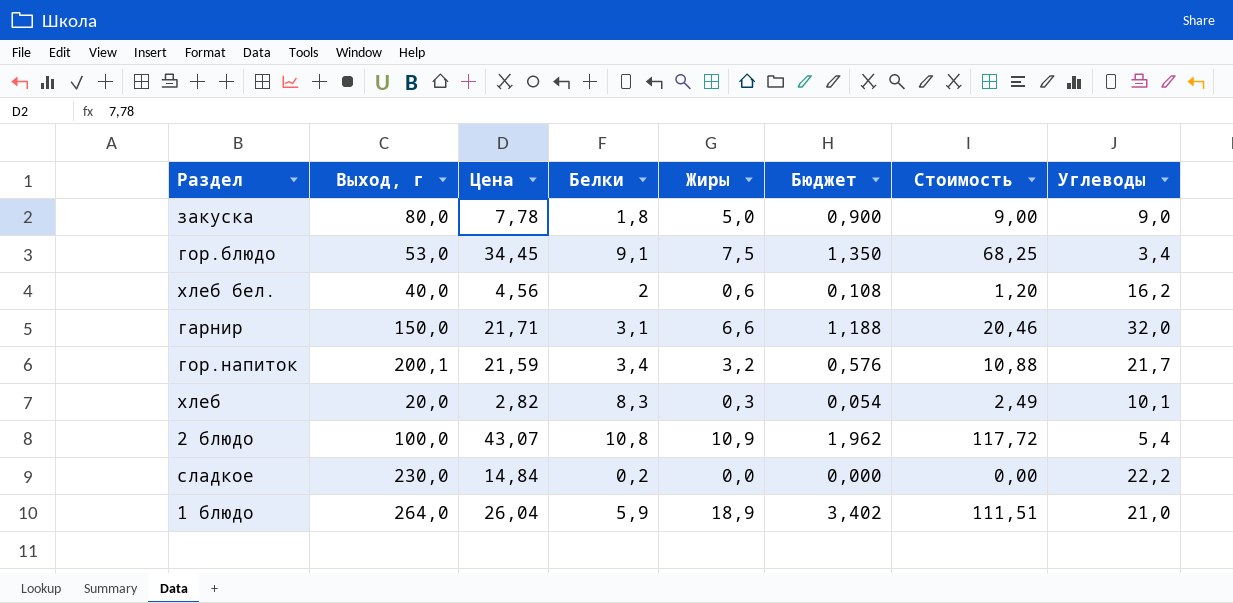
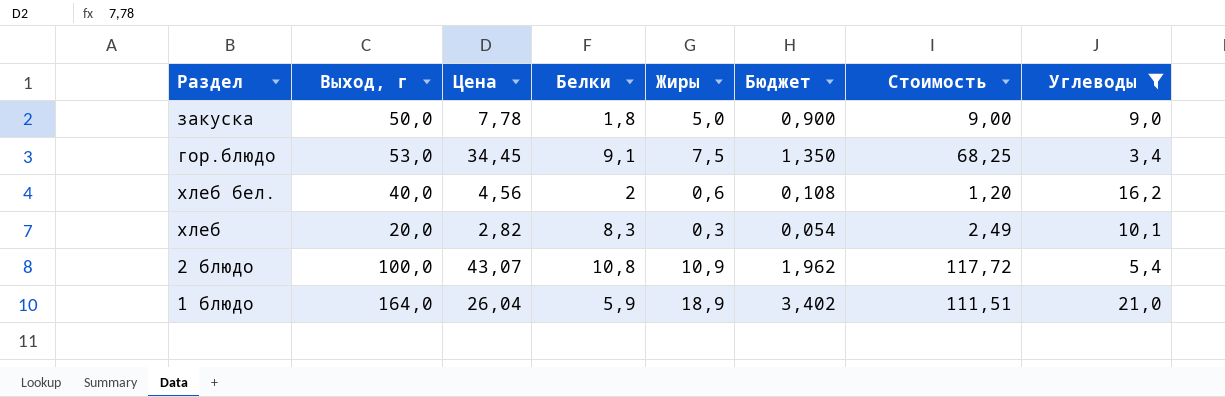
filter: none -> Углеводы <= 21,0
закуска | Выход, г: 80,0 -> 50,0
1 блюдо | Выход, г: 264,0 -> 164,0

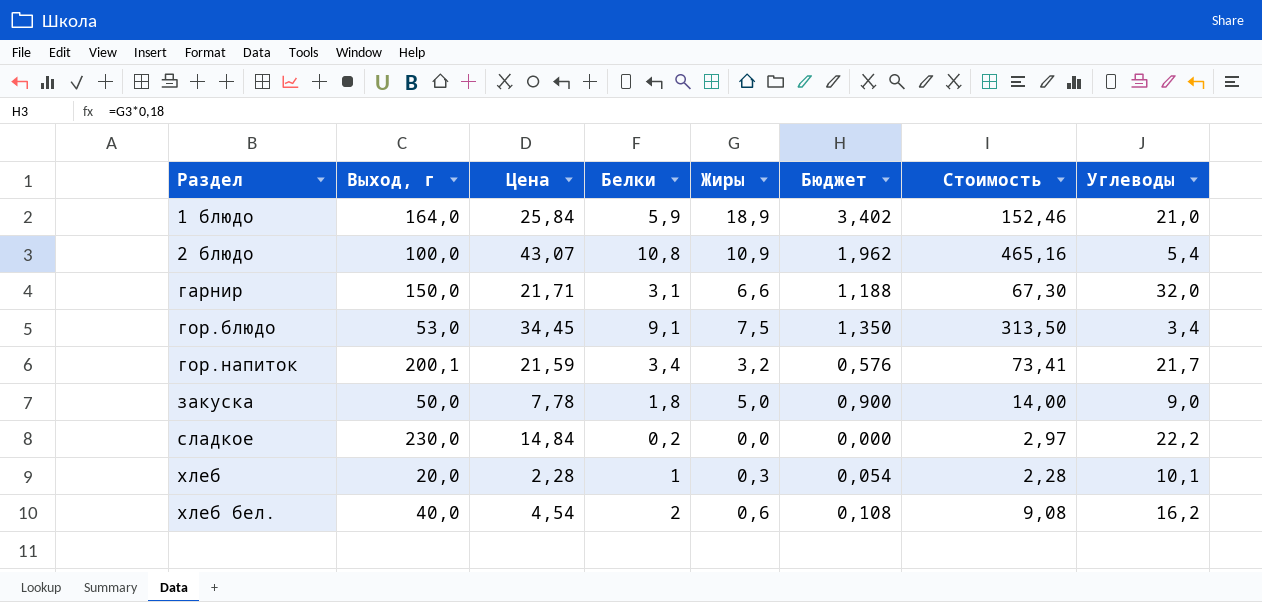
filter: Углеводы <= 21,0 -> none
row order: none -> Раздел ascending
column Стоимость | formula: [Белки] * [Жиры] -> [Цена] * [Белки]
1 блюдо | Цена: 26,04 -> 25,84
хлеб | Цена: 2,82 -> 2,28
хлеб | Белки: 8,3 -> 1
хлеб бел. | Цена: 4,56 -> 4,54

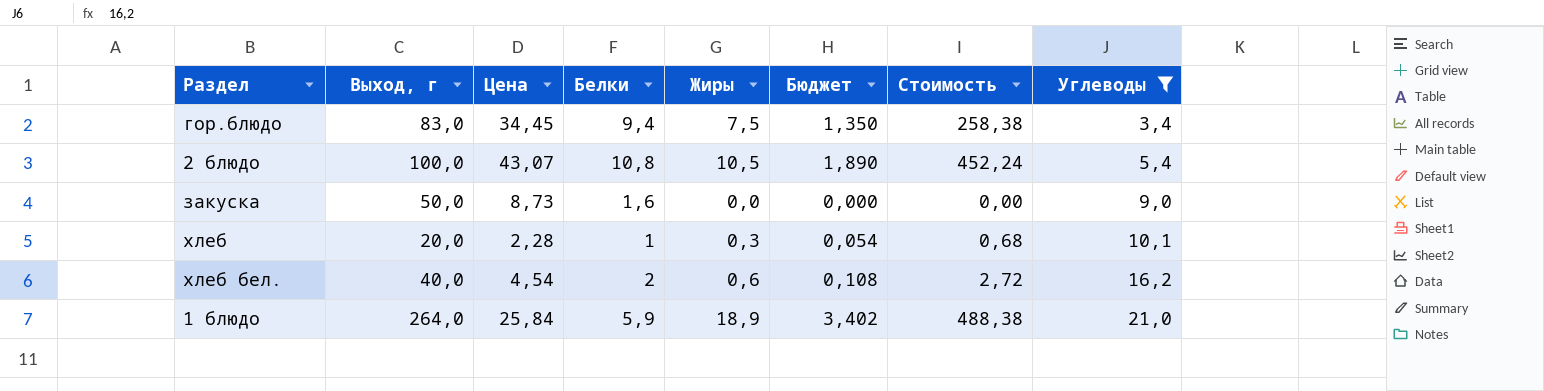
filter: none -> Углеводы <= 21,0
row order: Раздел ascending -> Углеводы ascending
column Стоимость | formula: [Цена] * [Белки] -> [Цена] * [Жиры]
гор.блюдо | Выход, г: 53,0 -> 83,0
гор.блюдо | Белки: 9,1 -> 9,4
2 блюдо | Жиры: 10,9 -> 10,5
2 блюдо | Бюджет: 1,962 -> 1,890
закуска | Цена: 7,78 -> 8,73
закуска | Белки: 1,8 -> 1,6
закуска | Жиры: 5,0 -> 0,0
закуска | Бюджет: 0,900 -> 0,000
1 блюдо | Выход, г: 164,0 -> 264,0

